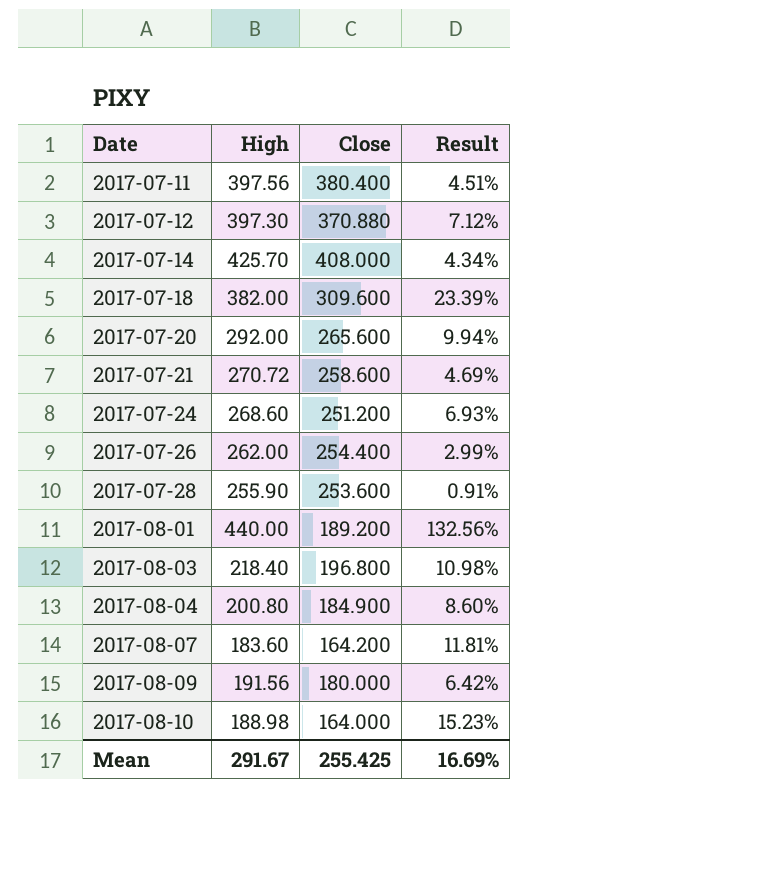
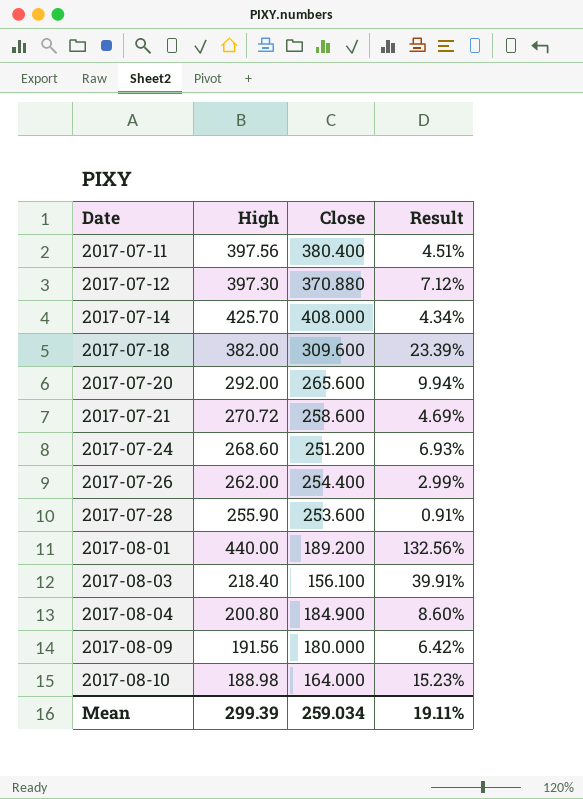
row 2017-08-07: 183.60 | 164.200 | 11.81% -> none
2017-08-03 | Close: 196.800 -> 156.100
2017-08-03 | Result: 10.98% -> 39.91%
Mean | High: 291.67 -> 299.39
Mean | Close: 255.425 -> 259.034
Mean | Result: 16.69% -> 19.11%

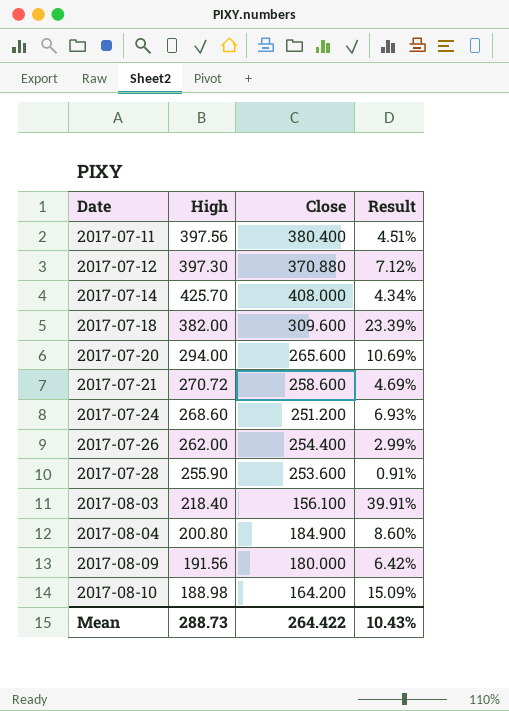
row 2017-08-01: 440.00 | 189.200 | 132.56% -> none
2017-07-20 | High: 292.00 -> 294.00
2017-07-20 | Result: 9.94% -> 10.69%
2017-08-10 | Close: 164.000 -> 164.200
2017-08-10 | Result: 15.23% -> 15.09%
Mean | High: 299.39 -> 288.73
Mean | Close: 259.034 -> 264.422
Mean | Result: 19.11% -> 10.43%

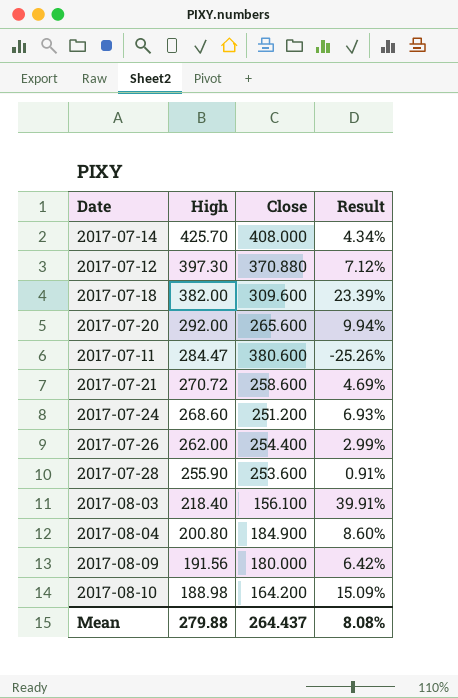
row order: Date ascending -> High descending
2017-07-20 | High: 294.00 -> 292.00
2017-07-20 | Result: 10.69% -> 9.94%
2017-07-11 | High: 397.56 -> 284.47
2017-07-11 | Close: 380.400 -> 380.600
2017-07-11 | Result: 4.51% -> -25.26%
Mean | High: 288.73 -> 279.88
Mean | Close: 264.422 -> 264.437
Mean | Result: 10.43% -> 8.08%

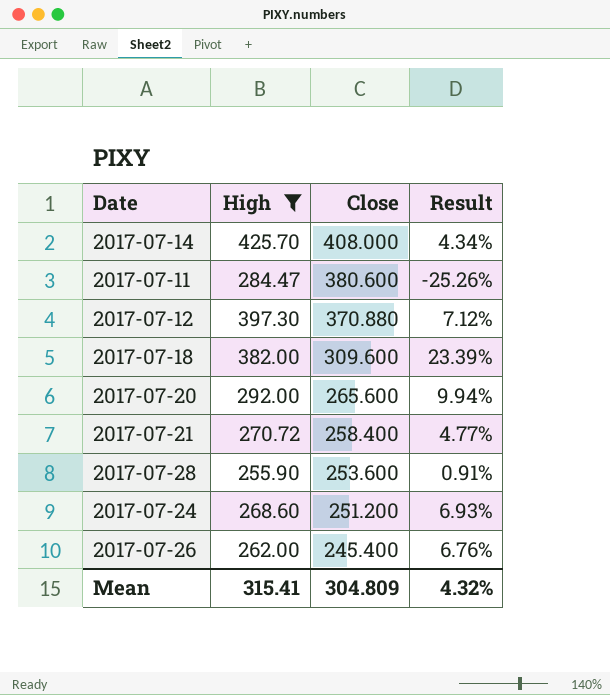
filter: none -> High >= 255.90
row order: High descending -> Close descending
2017-07-21 | Close: 258.600 -> 258.400
2017-07-21 | Result: 4.69% -> 4.77%
2017-07-26 | Close: 254.400 -> 245.400
2017-07-26 | Result: 2.99% -> 6.76%
Mean | High: 279.88 -> 315.41
Mean | Close: 264.437 -> 304.809
Mean | Result: 8.08% -> 4.32%

